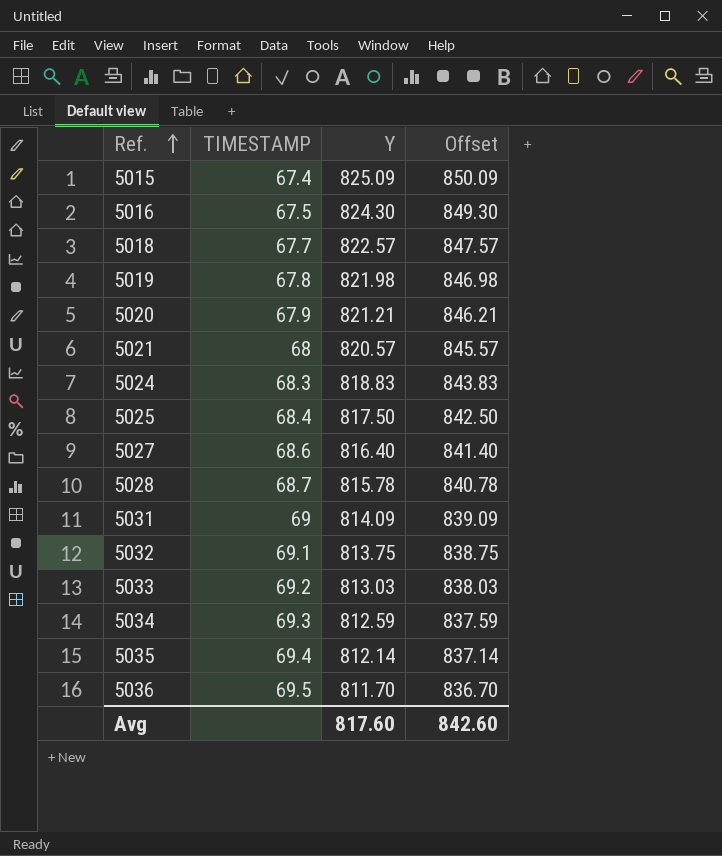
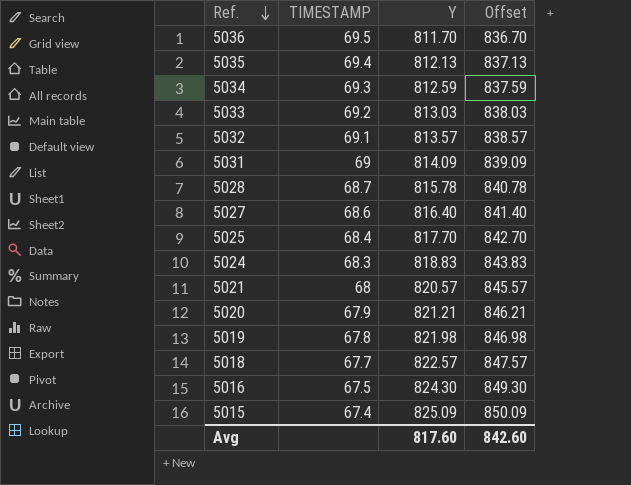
row order: Ref. ascending -> Ref. descending
5035 | Y: 812.14 -> 812.13
5035 | Offset: 837.14 -> 837.13
5032 | Y: 813.75 -> 813.57
5032 | Offset: 838.75 -> 838.57
5025 | Y: 817.50 -> 817.70
5025 | Offset: 842.50 -> 842.70

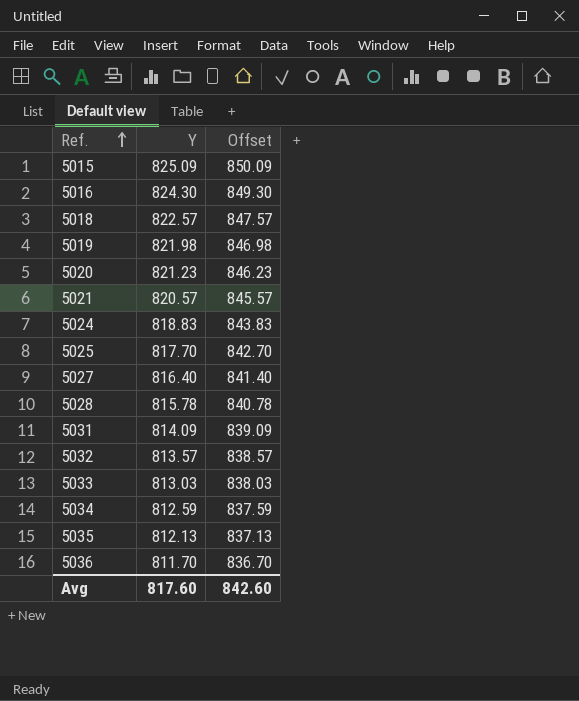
row order: Ref. descending -> Ref. ascending
column TIMESTAMP | position: 2 -> none
5020 | Y: 821.21 -> 821.23
5020 | Offset: 846.21 -> 846.23

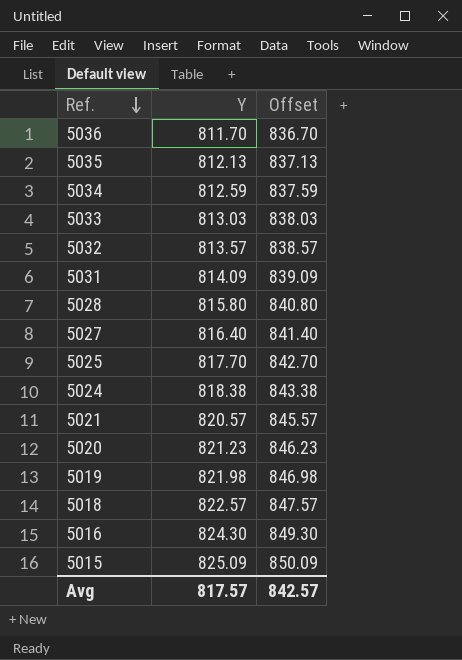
row order: Ref. ascending -> Ref. descending
5028 | Y: 815.78 -> 815.80
5028 | Offset: 840.78 -> 840.80
5024 | Y: 818.83 -> 818.38
5024 | Offset: 843.83 -> 843.38
Avg | Y: 817.60 -> 817.57
Avg | Offset: 842.60 -> 842.57

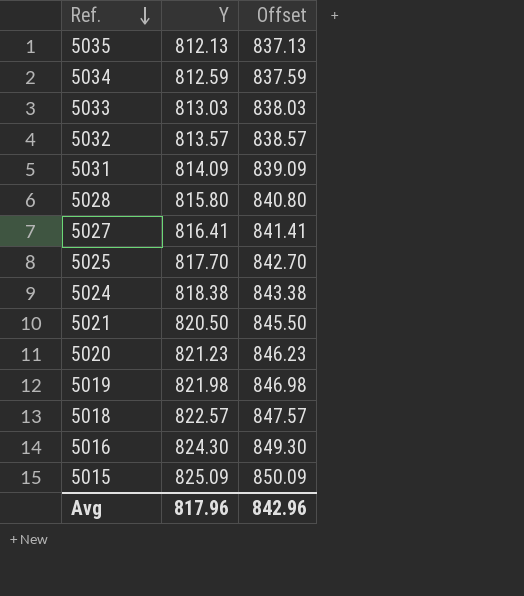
row 5036: 811.70 | 836.70 -> none
5027 | Y: 816.40 -> 816.41
5027 | Offset: 841.40 -> 841.41
5021 | Y: 820.57 -> 820.50
5021 | Offset: 845.57 -> 845.50
Avg | Y: 817.57 -> 817.96
Avg | Offset: 842.57 -> 842.96

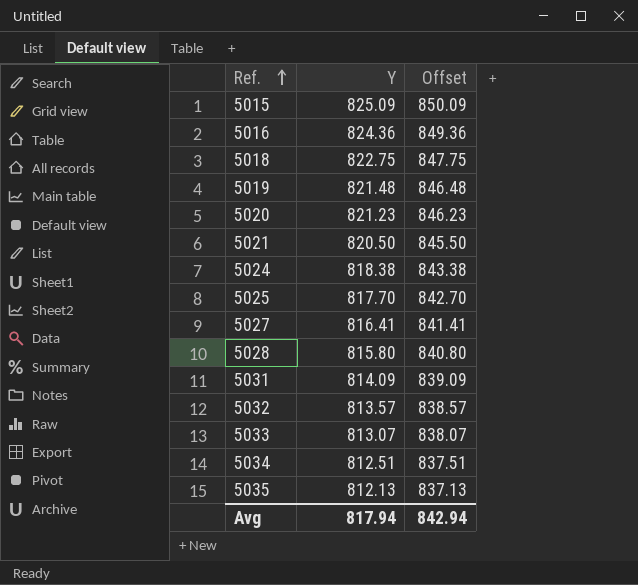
row order: Ref. descending -> Ref. ascending
5016 | Y: 824.30 -> 824.36
5016 | Offset: 849.30 -> 849.36
5018 | Y: 822.57 -> 822.75
5018 | Offset: 847.57 -> 847.75
5019 | Y: 821.98 -> 821.48
5019 | Offset: 846.98 -> 846.48
5033 | Y: 813.03 -> 813.07
5033 | Offset: 838.03 -> 838.07
5034 | Y: 812.59 -> 812.51
5034 | Offset: 837.59 -> 837.51
Avg | Y: 817.96 -> 817.94
Avg | Offset: 842.96 -> 842.94

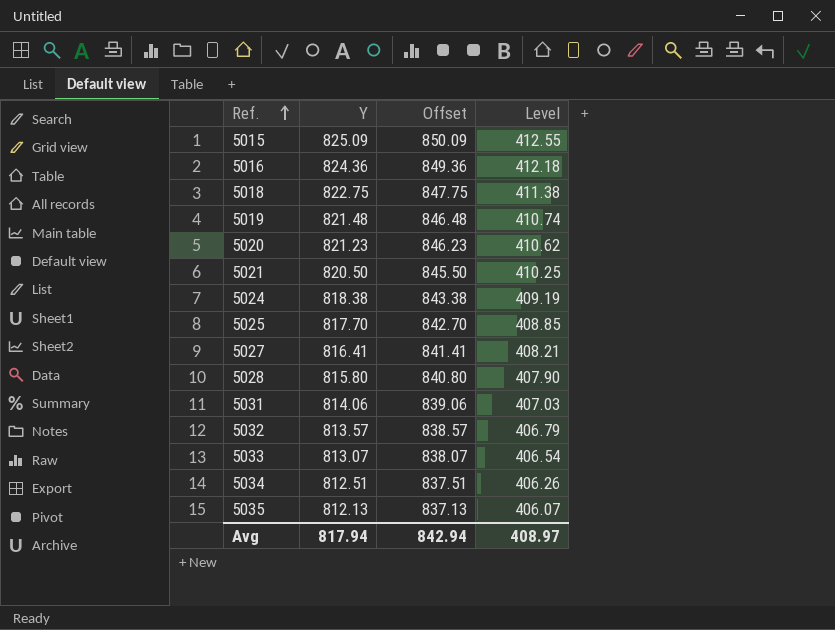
column Level | formula: none -> [Y] * 0.5
5031 | Y: 814.09 -> 814.06
5031 | Offset: 839.09 -> 839.06

